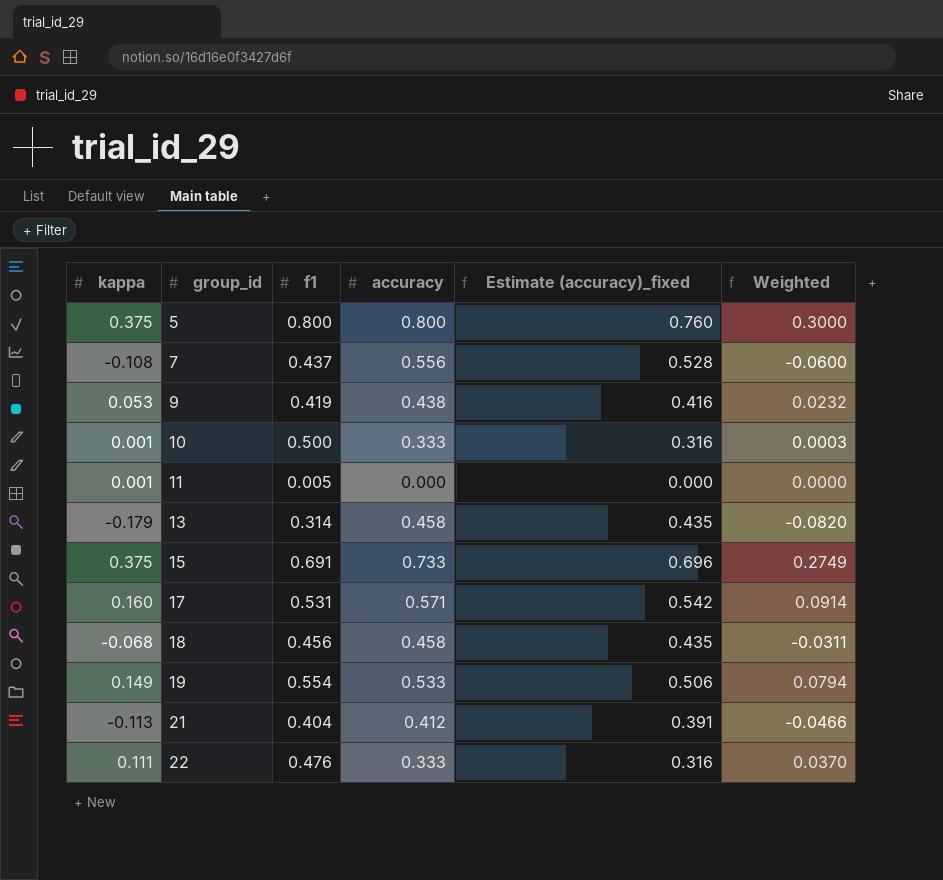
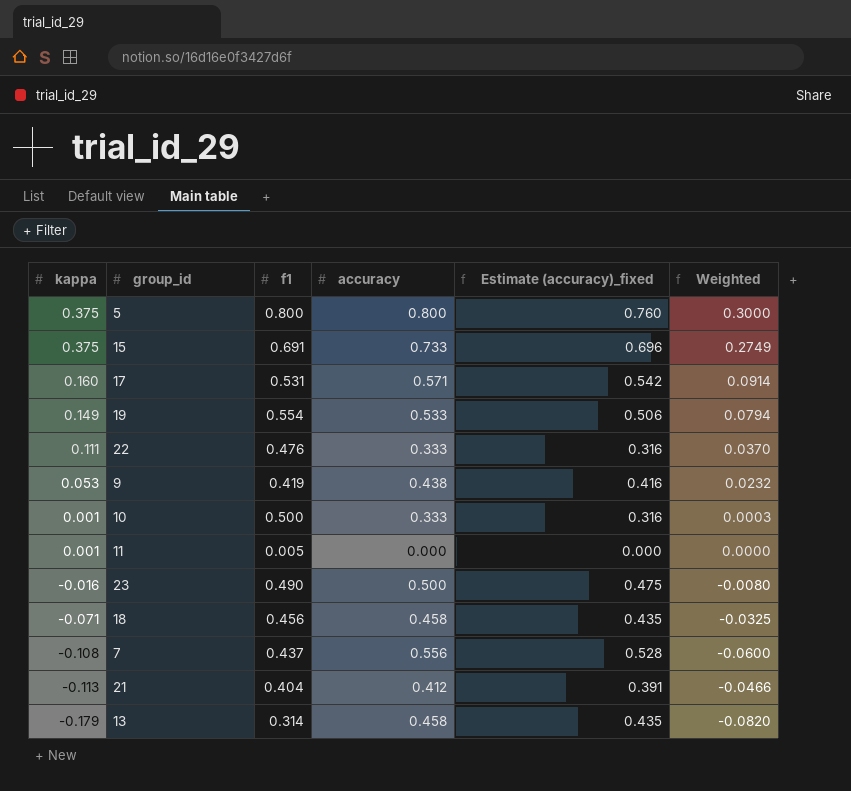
row order: group_id ascending -> kappa descending
row 23: none -> -0.016 | 0.490 | 0.500 | 0.475 | -0.0080
18 | kappa: -0.068 -> -0.071
18 | Weighted: -0.0311 -> -0.0325

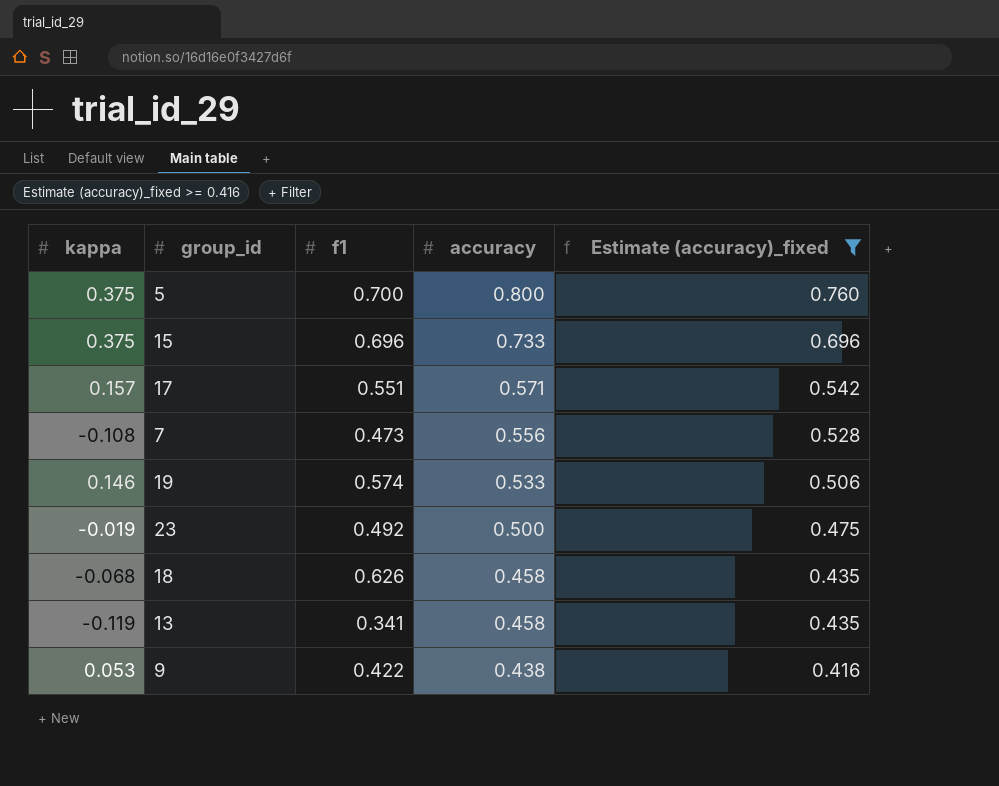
filter: none -> Estimate (accuracy)_fixed >= 0.416
row order: kappa descending -> accuracy descending
column Weighted | formula: [kappa] * [accuracy] -> none
5 | f1: 0.800 -> 0.700
15 | f1: 0.691 -> 0.696
17 | kappa: 0.160 -> 0.157
17 | f1: 0.531 -> 0.551
7 | f1: 0.437 -> 0.473
19 | kappa: 0.149 -> 0.146
19 | f1: 0.554 -> 0.574
23 | kappa: -0.016 -> -0.019
23 | f1: 0.490 -> 0.492
18 | kappa: -0.071 -> -0.068
18 | f1: 0.456 -> 0.626
13 | kappa: -0.179 -> -0.119
13 | f1: 0.314 -> 0.341
9 | f1: 0.419 -> 0.422

